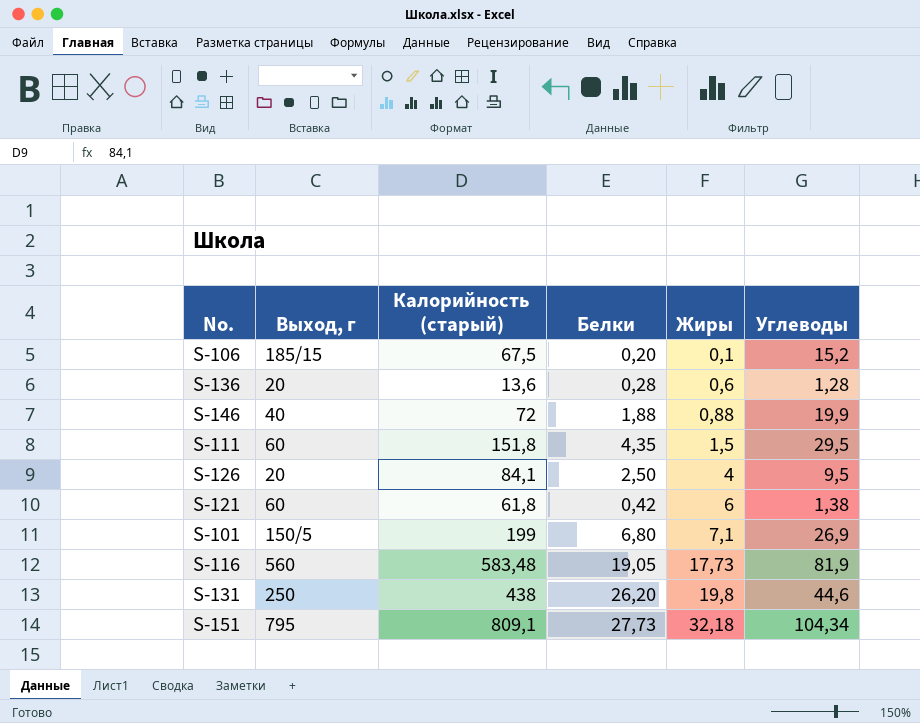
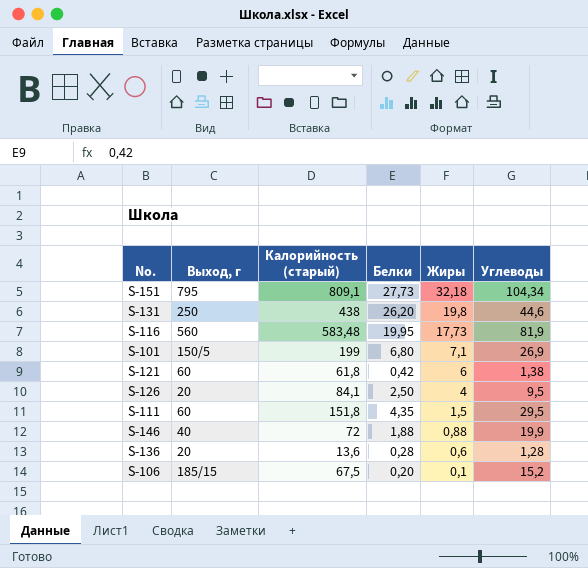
row order: Жиры ascending -> Жиры descending
S-116 | Белки: 19,05 -> 19,95

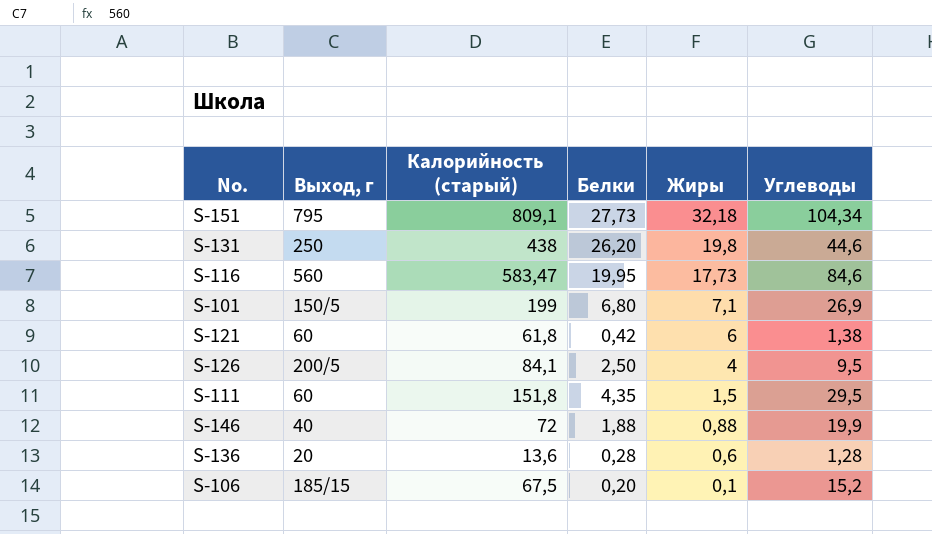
S-116 | Калорийность (старый): 583,48 -> 583,47
S-116 | Углеводы: 81,9 -> 84,6
S-126 | Выход, г: 20 -> 200/5

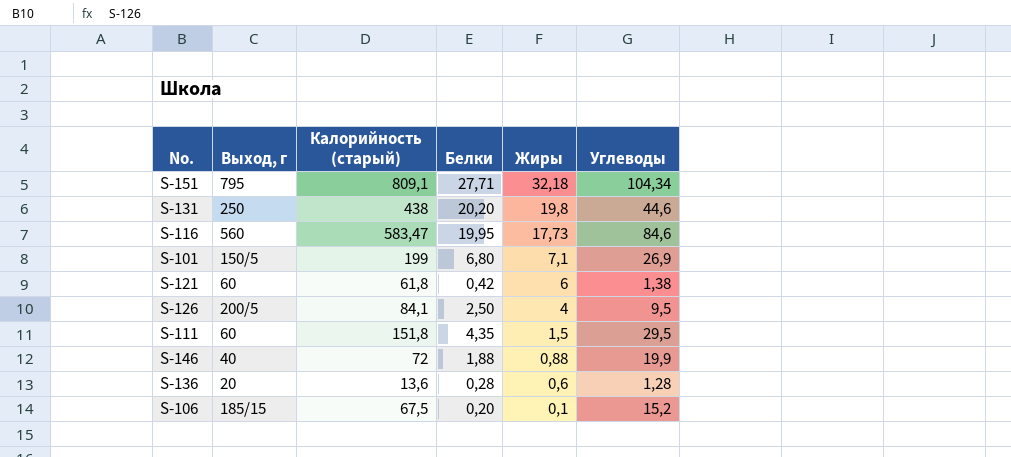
S-151 | Белки: 27,73 -> 27,71
S-131 | Белки: 26,20 -> 20,20

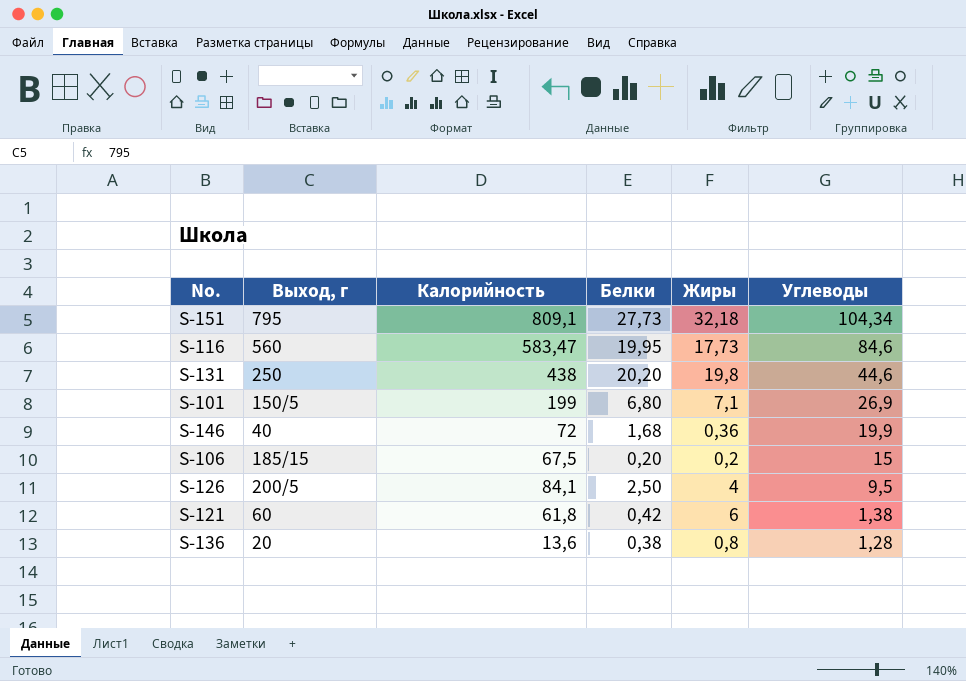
row order: Жиры descending -> Углеводы descending
column name: Калорийность (старый) -> Калорийность
row S-111: 60 | 151,8 | 4,35 | 1,5 | 29,5 -> none
S-151 | Белки: 27,71 -> 27,73
S-146 | Белки: 1,88 -> 1,68
S-146 | Жиры: 0,88 -> 0,36
S-106 | Жиры: 0,1 -> 0,2
S-106 | Углеводы: 15,2 -> 15
S-136 | Белки: 0,28 -> 0,38
S-136 | Жиры: 0,6 -> 0,8

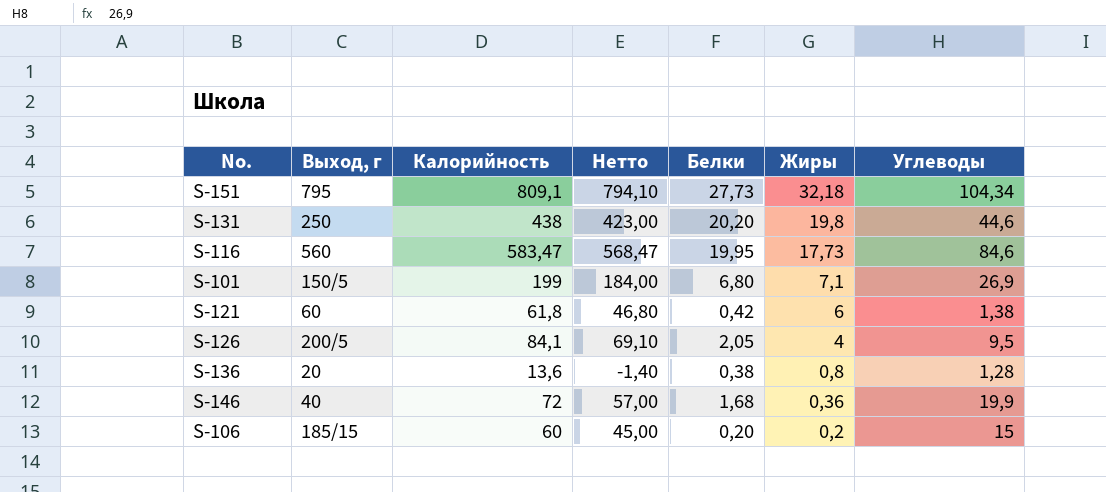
row order: Углеводы descending -> Жиры descending
column Нетто | formula: none -> [Калорийность] - 15
S-126 | Белки: 2,50 -> 2,05
S-106 | Калорийность: 67,5 -> 60

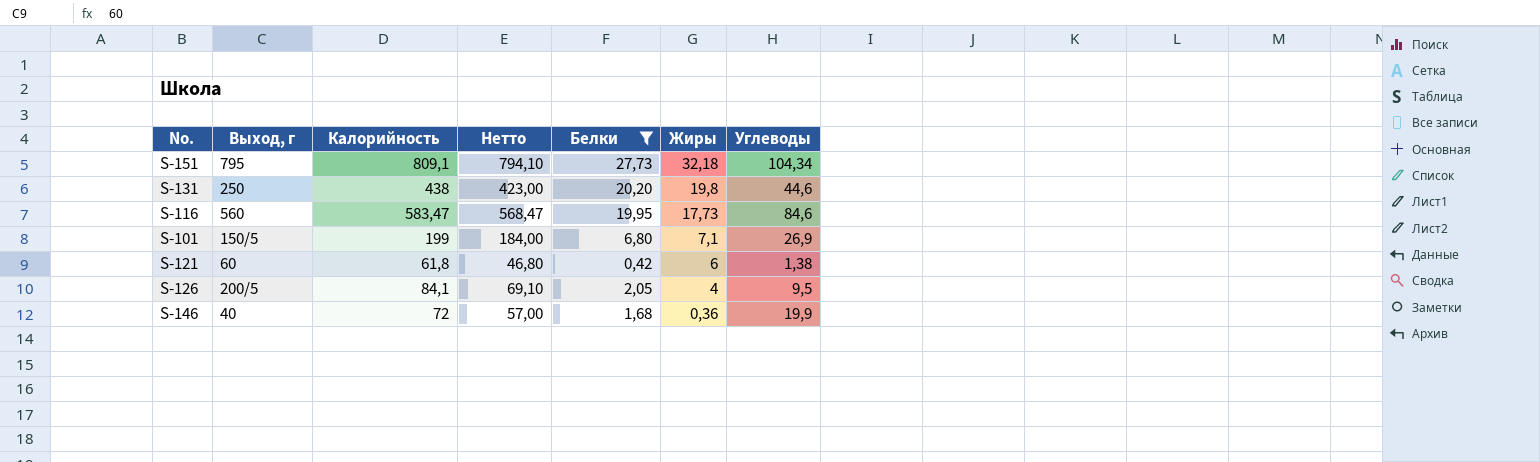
filter: none -> Белки >= 0,42

